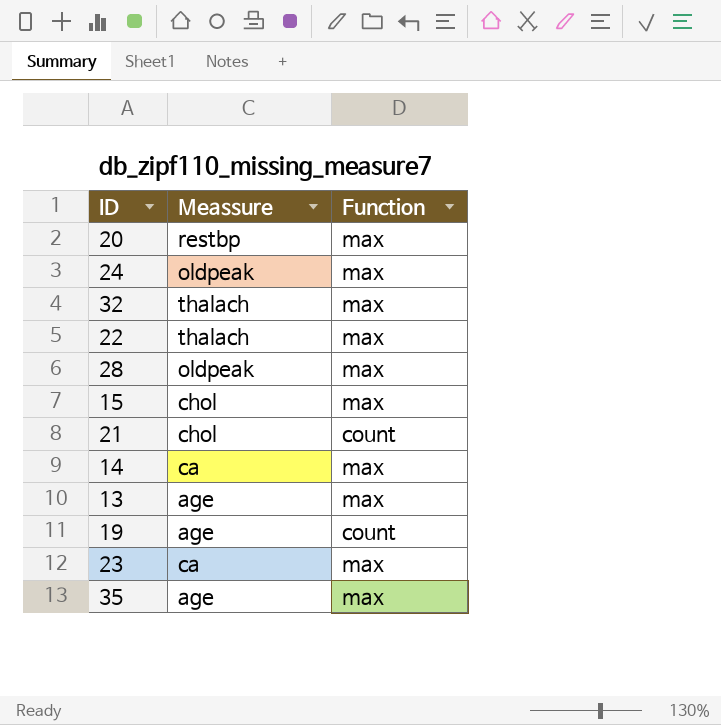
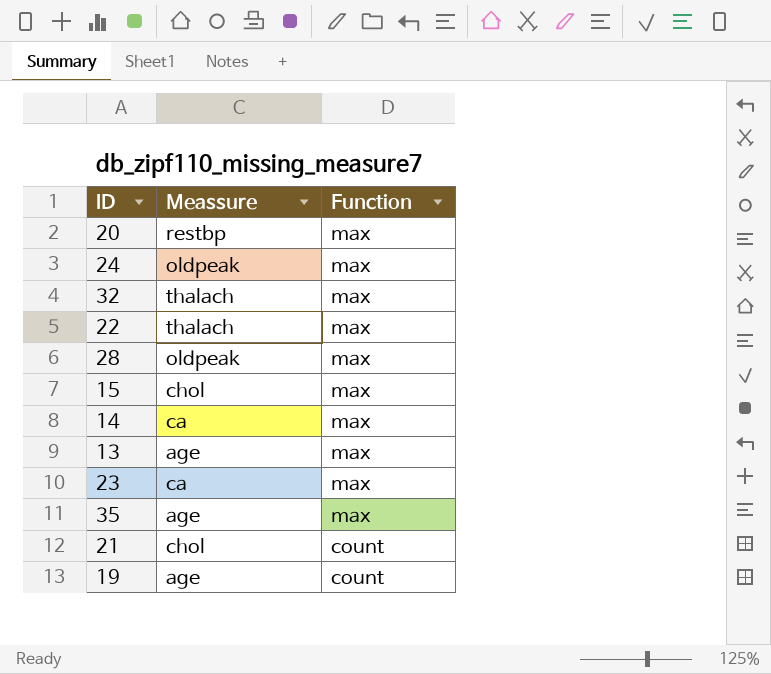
row order: none -> Function descending

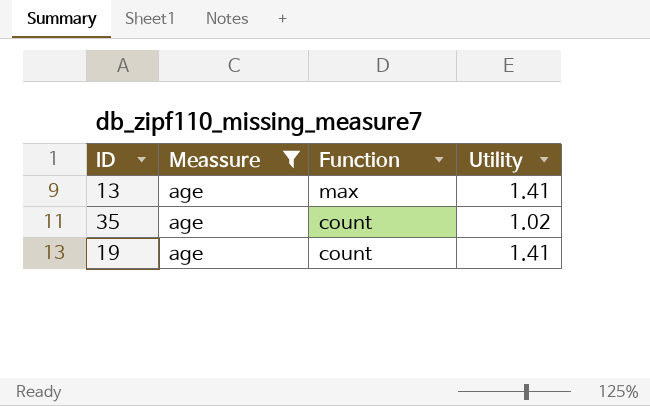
filter: none -> Meassure = age
column Utility | position: none -> 4
35 | Function: max -> count

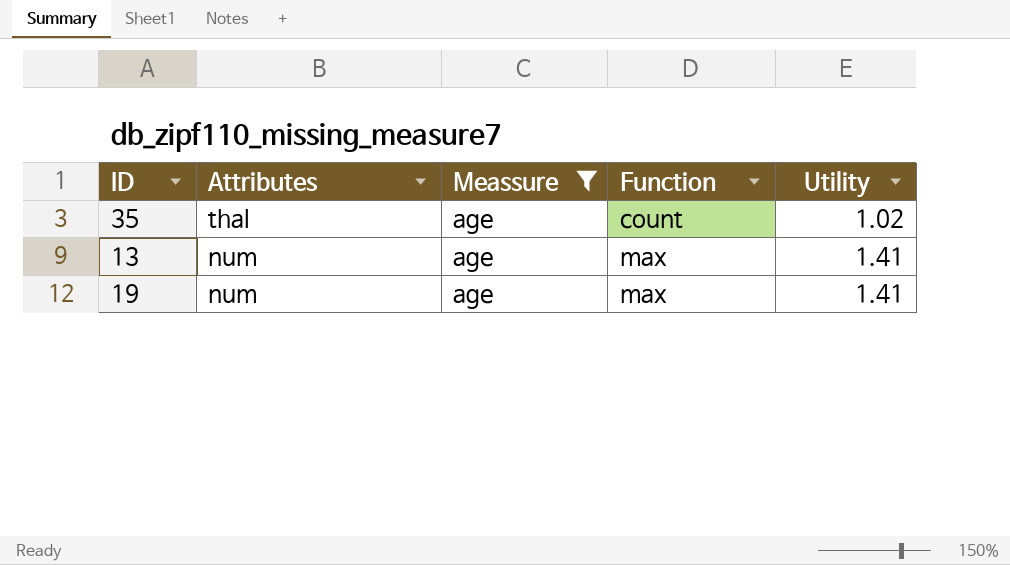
row order: Function descending -> Attributes descending
column Attributes | position: none -> 2
19 | Function: count -> max

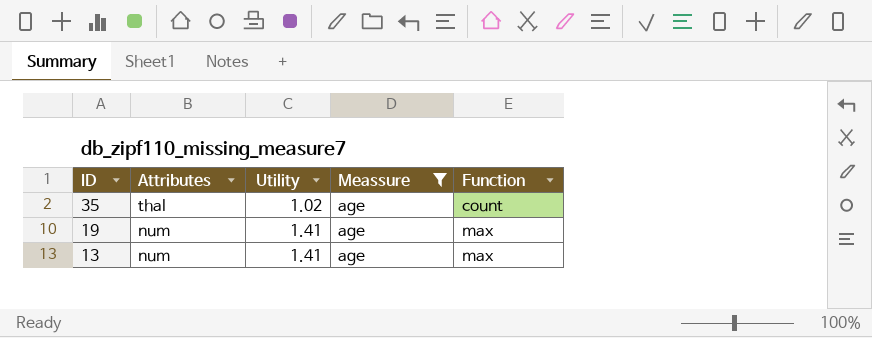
row order: Attributes descending -> ID descending
column Utility | position: 5 -> 3

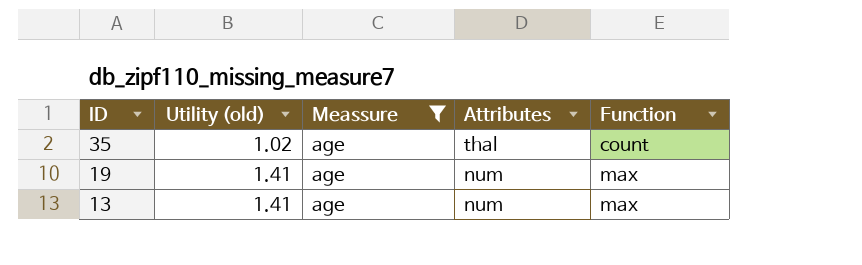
column name: Utility -> Utility (old)
column Attributes | position: 2 -> 4

